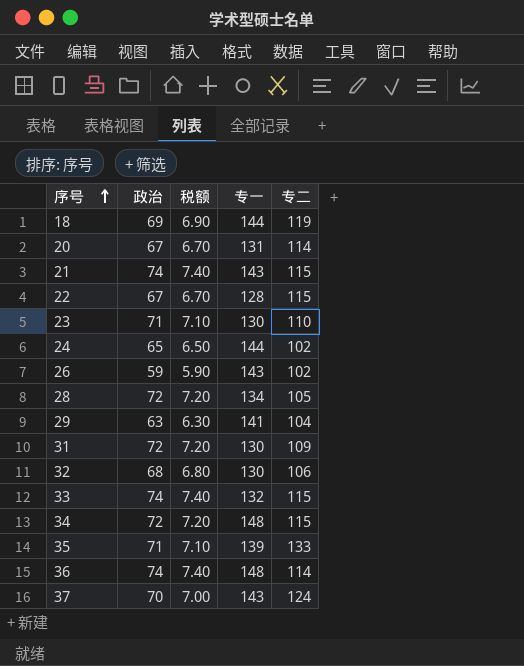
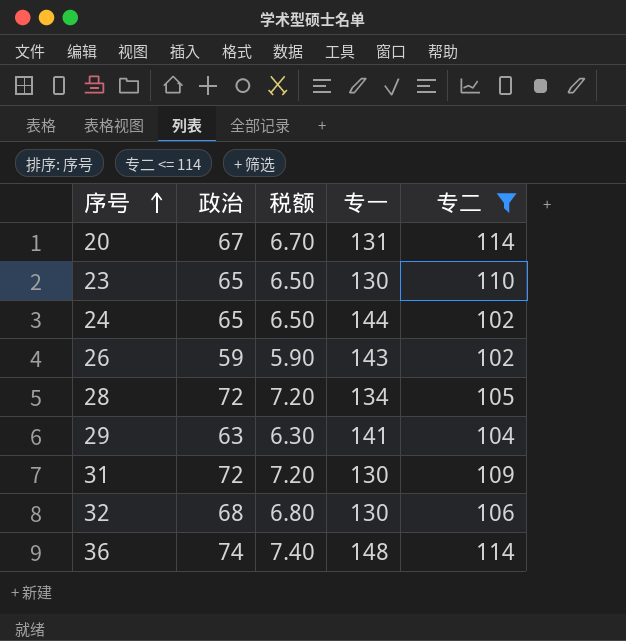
filter: none -> 专二 <= 114
23 | 政治: 71 -> 65
23 | 税额: 7.10 -> 6.50

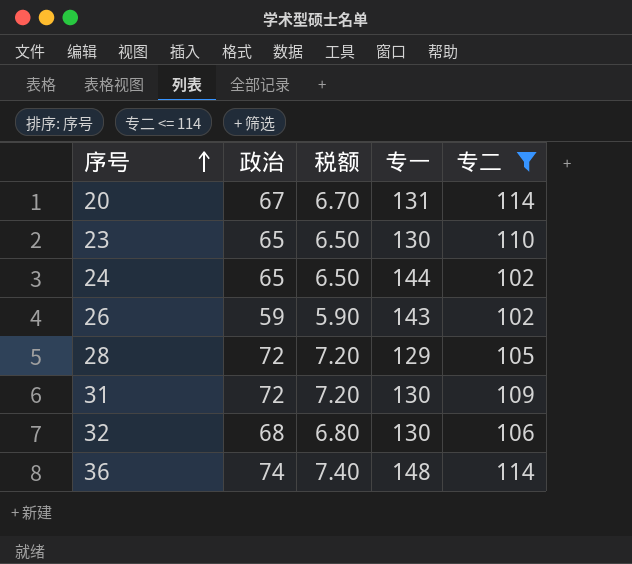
row 29: 63 | 6.30 | 141 | 104 -> none
28 | 专一: 134 -> 129

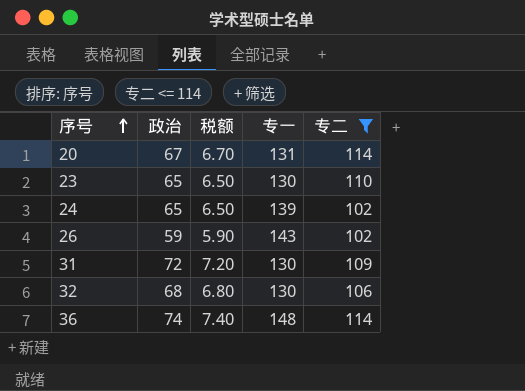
row 28: 72 | 7.20 | 129 | 105 -> none
24 | 专一: 144 -> 139

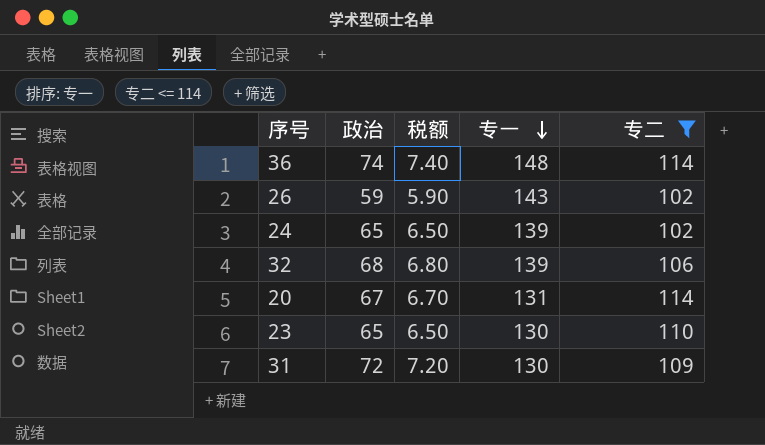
row order: 序号 ascending -> 专一 descending
32 | 专一: 130 -> 139

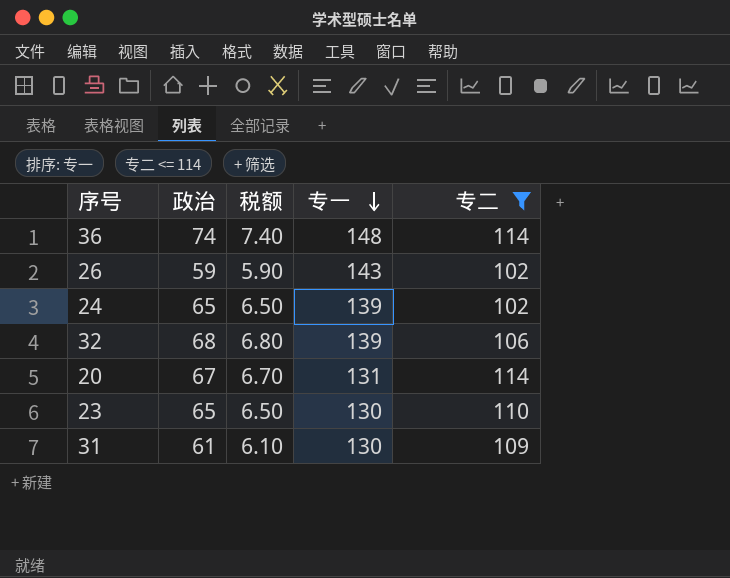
31 | 政治: 72 -> 61
31 | 税额: 7.20 -> 6.10

